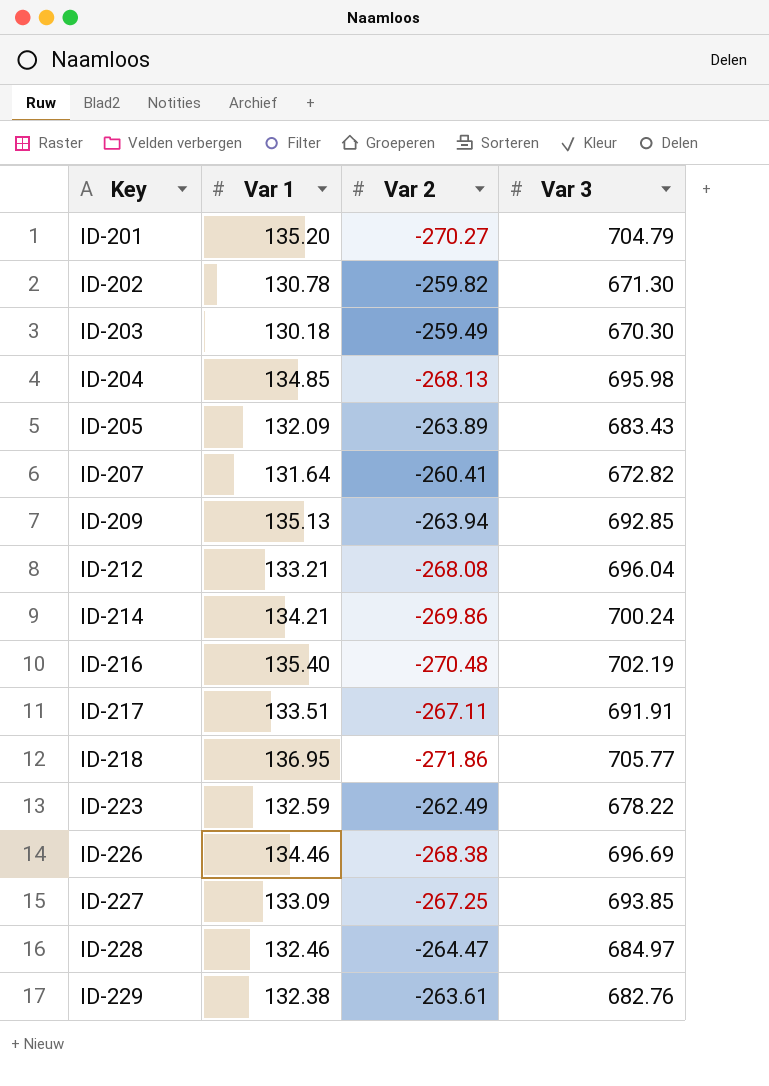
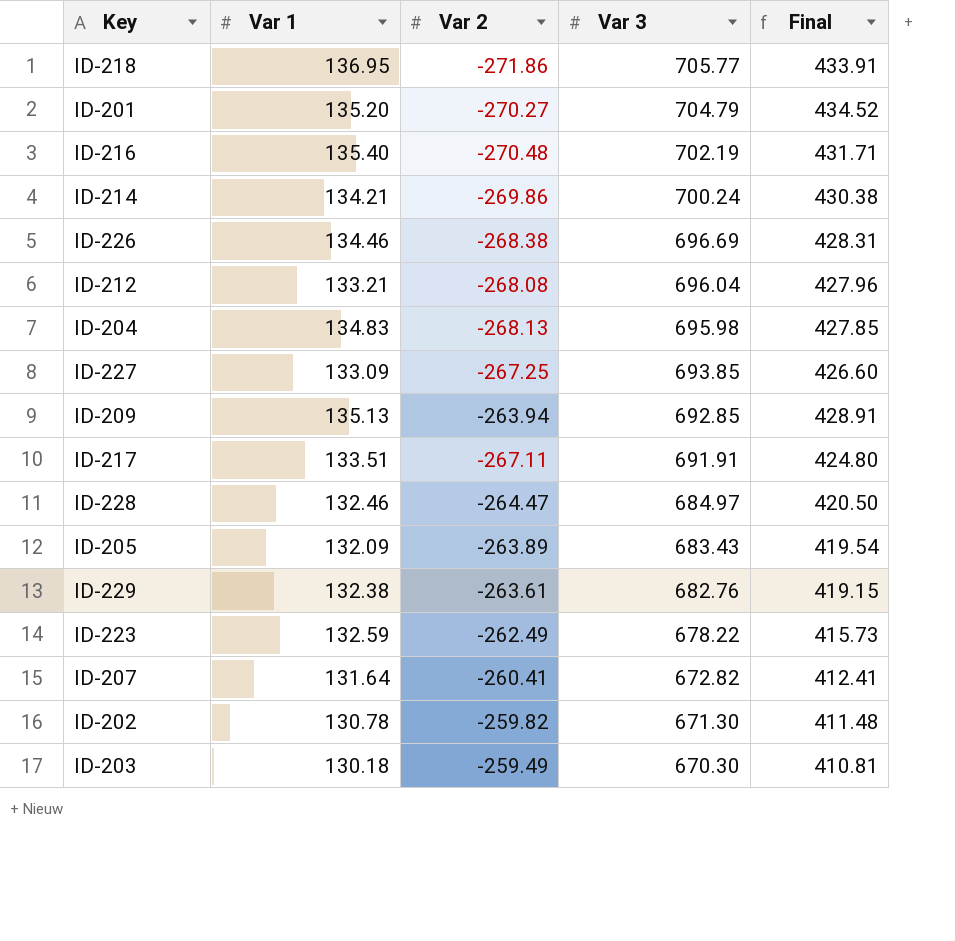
row order: Key ascending -> Var 3 descending
column Final | formula: none -> [Var 2] + [Var 3]
ID-204 | Var 1: 134.85 -> 134.83

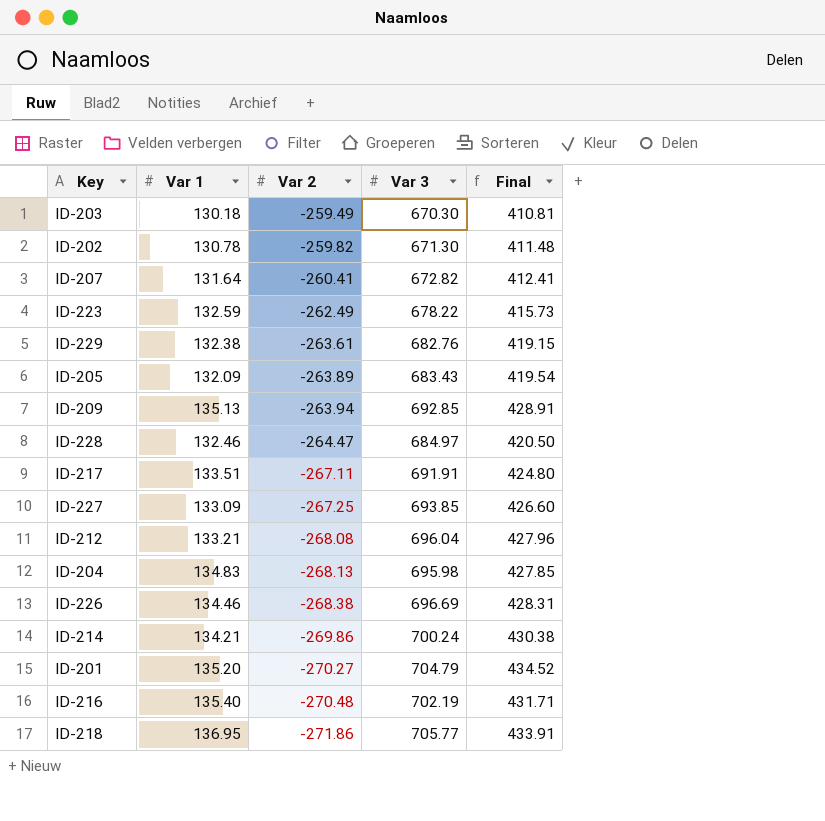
row order: Var 3 descending -> Var 2 descending

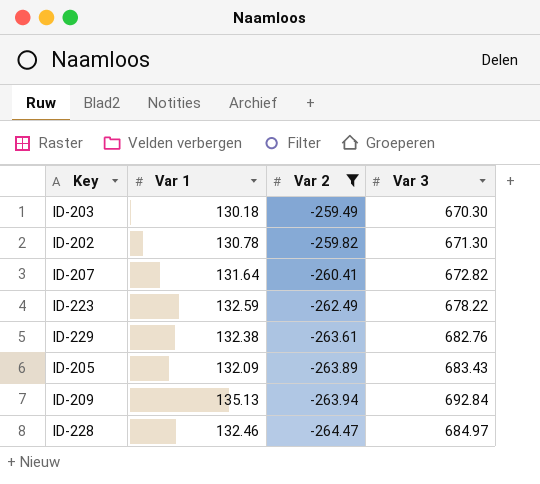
filter: none -> Var 2 >= -264.47
column Final | formula: [Var 2] + [Var 3] -> none
ID-209 | Var 3: 692.85 -> 692.84

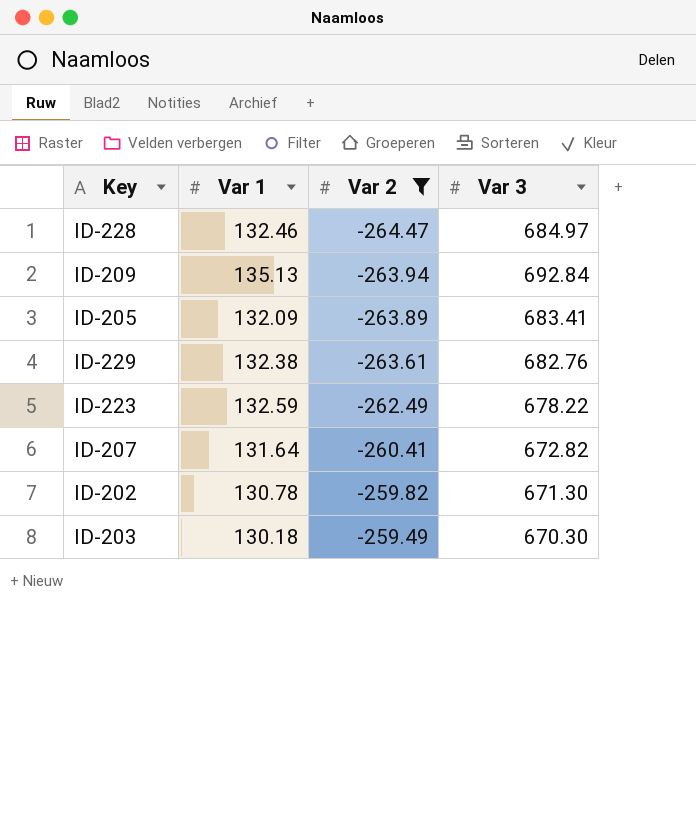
row order: Var 2 descending -> Var 2 ascending
ID-205 | Var 3: 683.43 -> 683.41

